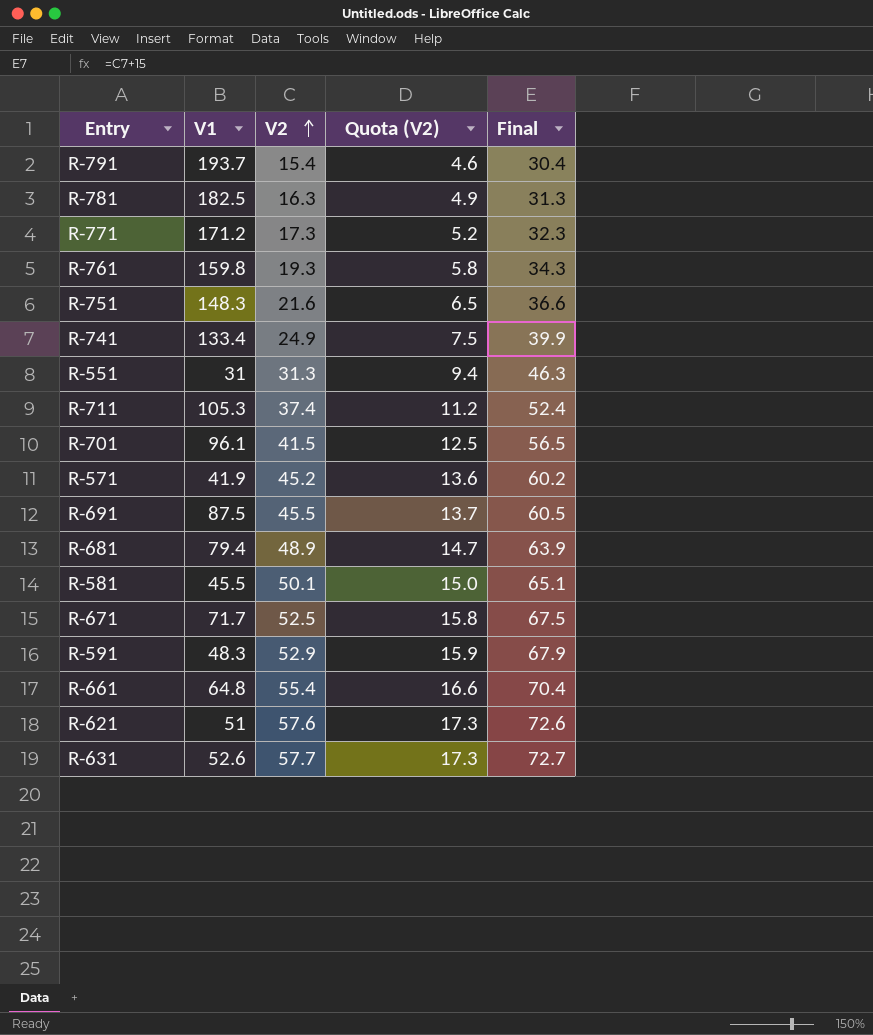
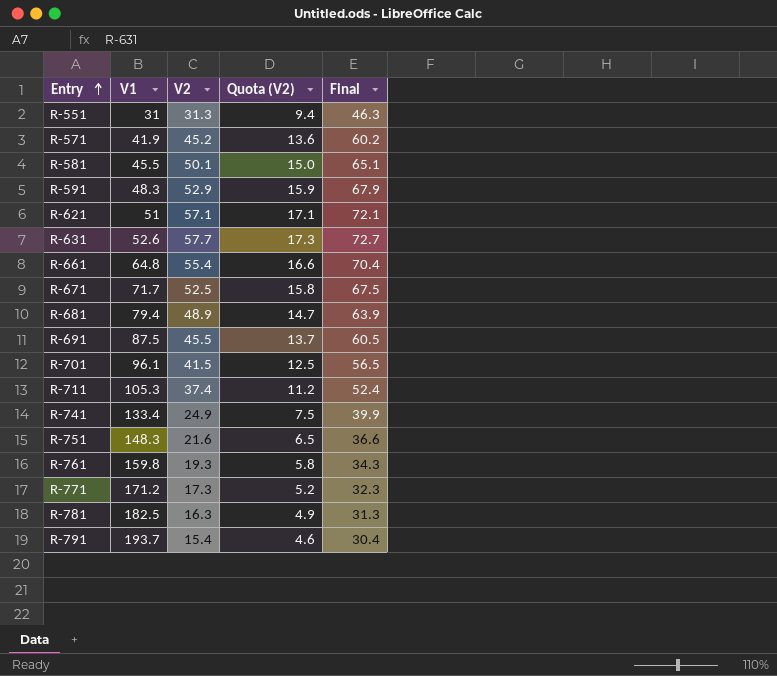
row order: V2 ascending -> Entry ascending
R-621 | V2: 57.6 -> 57.1
R-621 | Quota (V2): 17.3 -> 17.1
R-621 | Final: 72.6 -> 72.1

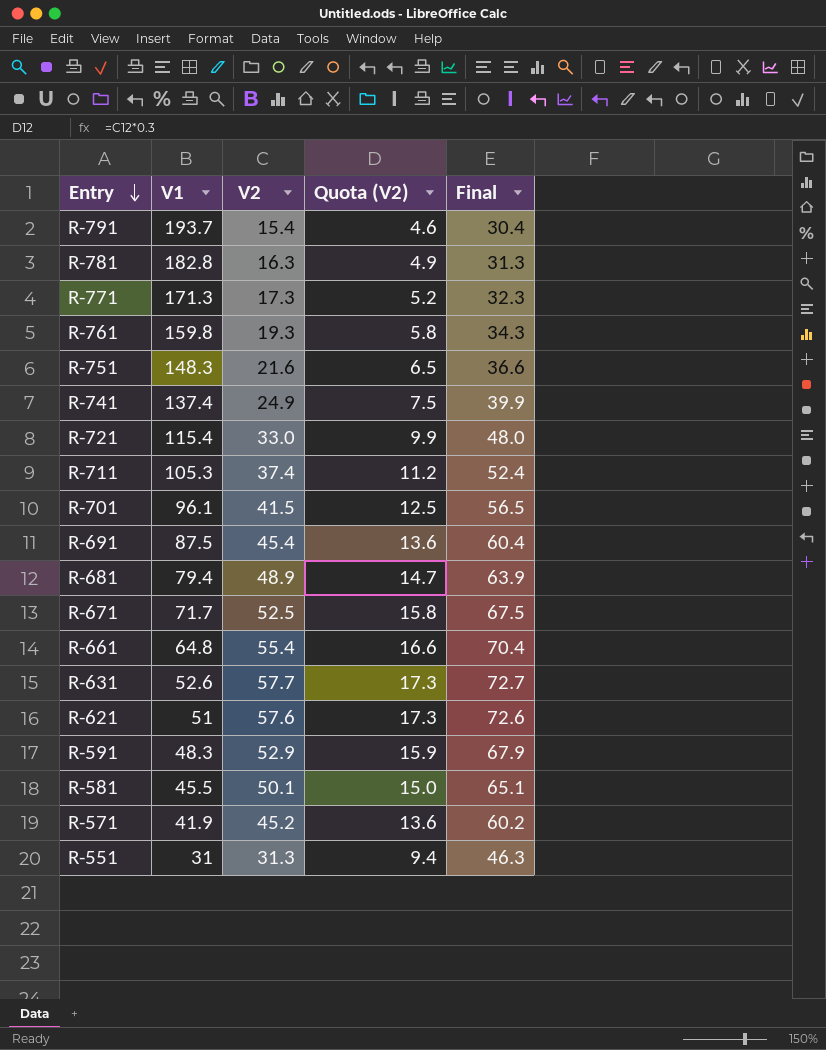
row order: Entry ascending -> Entry descending
R-781 | V1: 182.5 -> 182.8
R-771 | V1: 171.2 -> 171.3
R-741 | V1: 133.4 -> 137.4
row R-721: none -> 115.4 | 33.0 | 9.9 | 48.0
R-691 | V2: 45.5 -> 45.4
R-691 | Quota (V2): 13.7 -> 13.6
R-691 | Final: 60.5 -> 60.4
R-621 | V2: 57.1 -> 57.6
R-621 | Quota (V2): 17.1 -> 17.3
R-621 | Final: 72.1 -> 72.6

